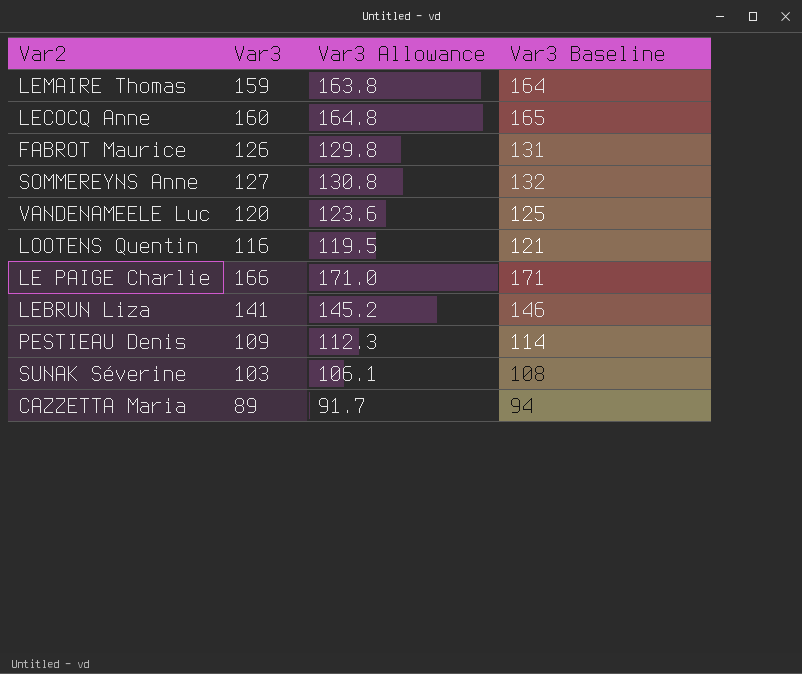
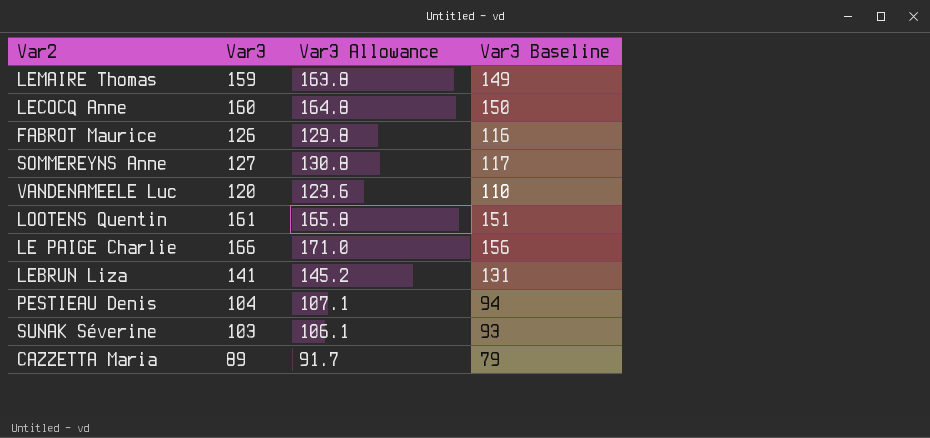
column Var3 Baseline | formula: [Var3] + 5 -> [Var3] - 10
LOOTENS Quentin | Var3: 116 -> 161
LOOTENS Quentin | Var3 Allowance: 119.5 -> 165.8
PESTIEAU Denis | Var3: 109 -> 104
PESTIEAU Denis | Var3 Allowance: 112.3 -> 107.1

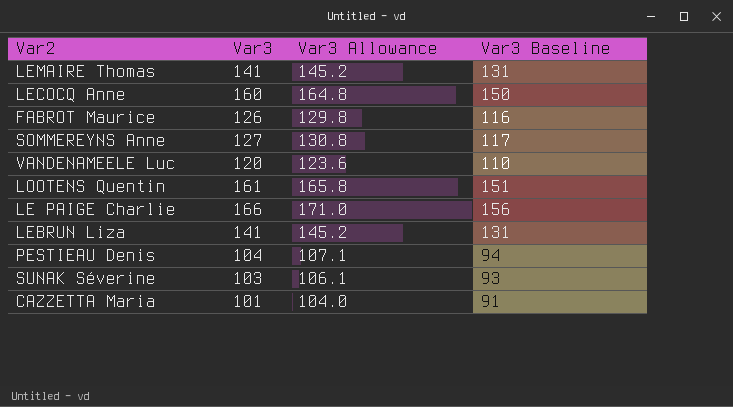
LEMAIRE Thomas | Var3: 159 -> 141
LEMAIRE Thomas | Var3 Allowance: 163.8 -> 145.2
LEMAIRE Thomas | Var3 Baseline: 149 -> 131
CAZZETTA Maria | Var3: 89 -> 101
CAZZETTA Maria | Var3 Allowance: 91.7 -> 104.0
CAZZETTA Maria | Var3 Baseline: 79 -> 91

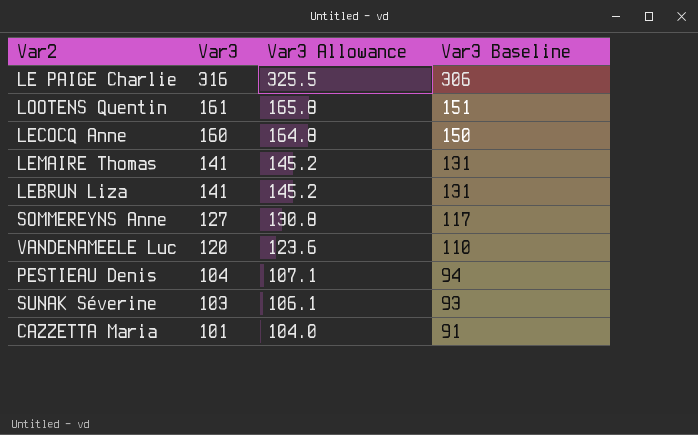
row order: none -> Var3 descending
row FABROT Maurice: 126 | 129.8 | 116 -> none
LE PAIGE Charlie | Var3: 166 -> 316
LE PAIGE Charlie | Var3 Allowance: 171.0 -> 325.5
LE PAIGE Charlie | Var3 Baseline: 156 -> 306

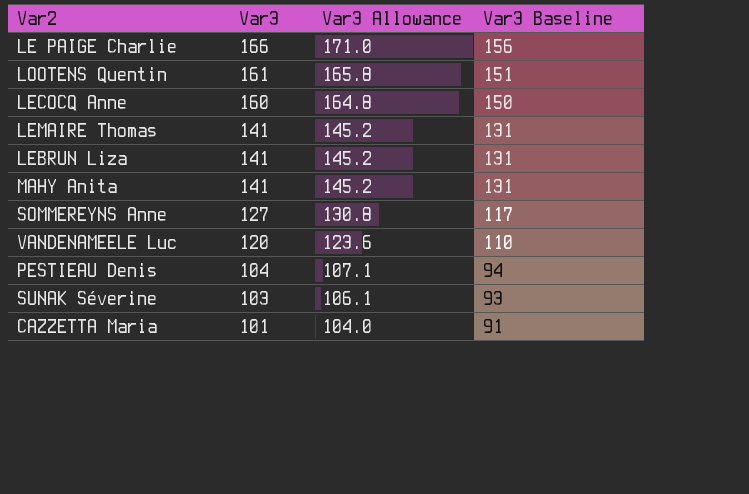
LE PAIGE Charlie | Var3: 316 -> 166
LE PAIGE Charlie | Var3 Allowance: 325.5 -> 171.0
LE PAIGE Charlie | Var3 Baseline: 306 -> 156
row MAHY Anita: none -> 141 | 145.2 | 131

